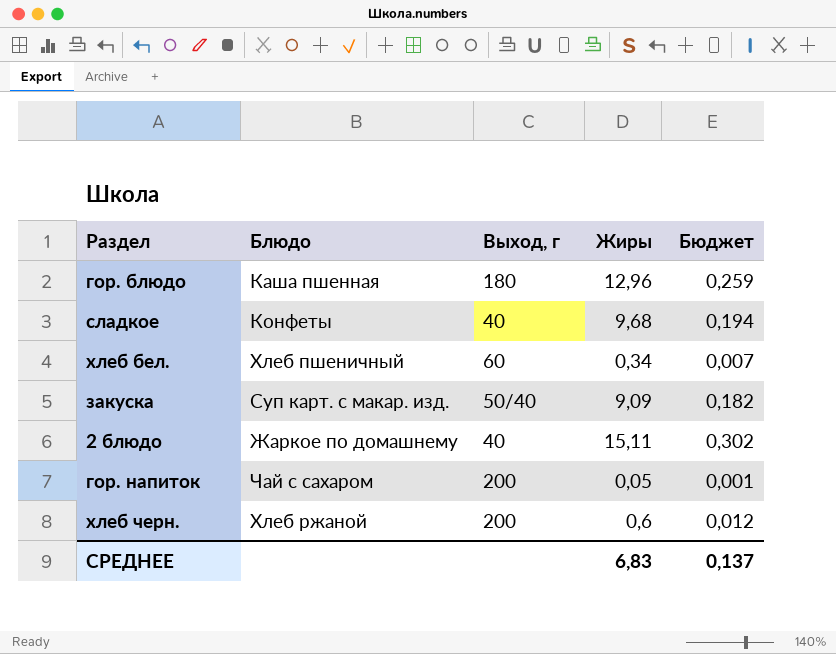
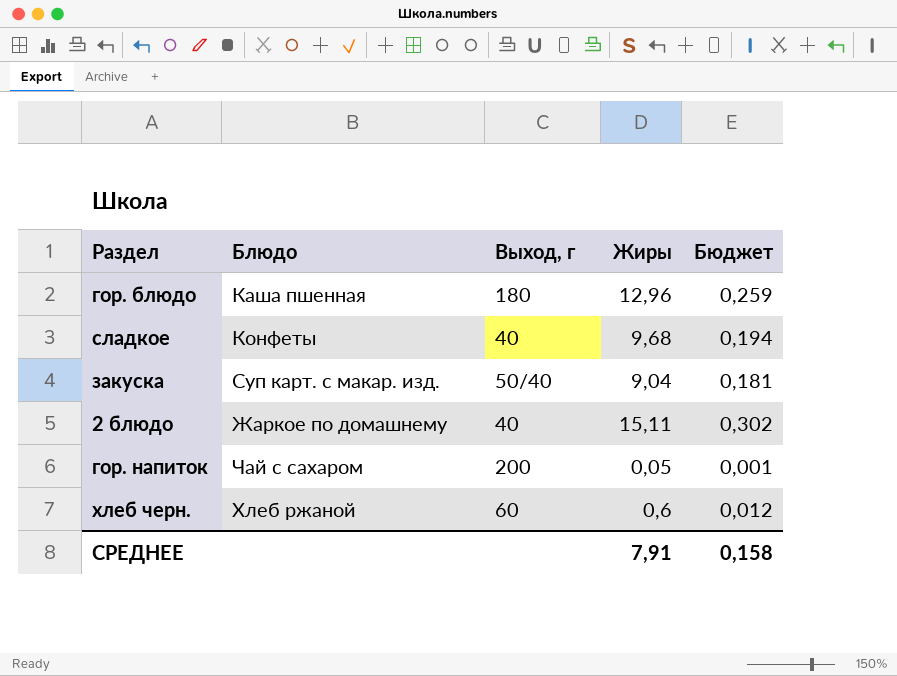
row хлеб бел.: Хлеб пшеничный | 60 | 0,34 | 0,007 -> none
закуска | Жиры: 9,09 -> 9,04
закуска | Бюджет: 0,182 -> 0,181
хлеб черн. | Выход, г: 200 -> 60
СРЕДНЕЕ | Жиры: 6,83 -> 7,91
СРЕДНЕЕ | Бюджет: 0,137 -> 0,158

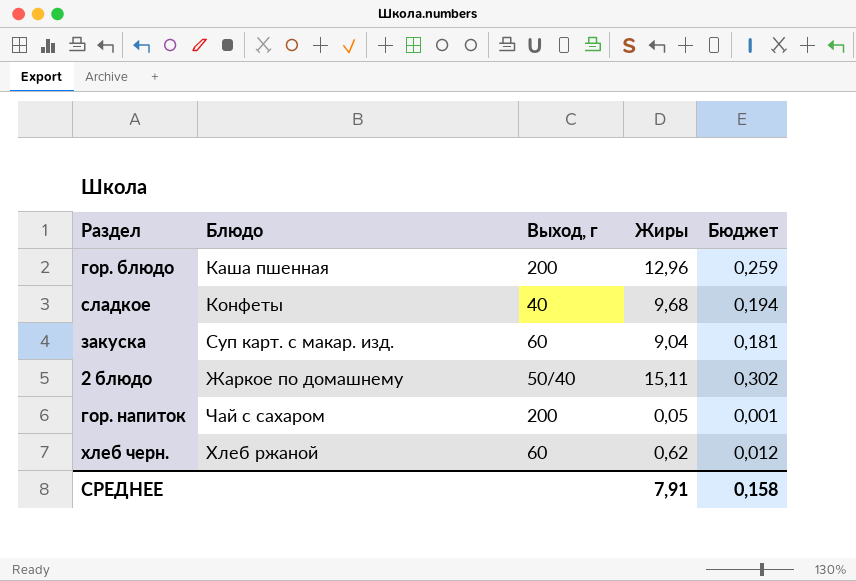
гор. блюдо | Выход, г: 180 -> 200
закуска | Выход, г: 50/40 -> 60
2 блюдо | Выход, г: 40 -> 50/40
хлеб черн. | Жиры: 0,6 -> 0,62

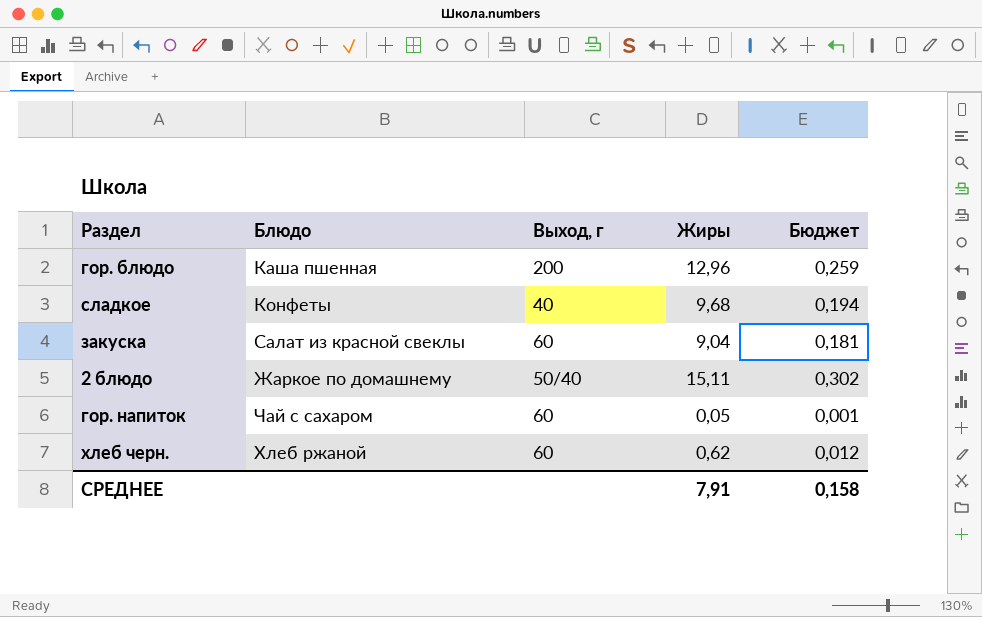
закуска | Блюдо: Суп карт. с макар. изд. -> Салат из красной свеклы
гор. напиток | Выход, г: 200 -> 60

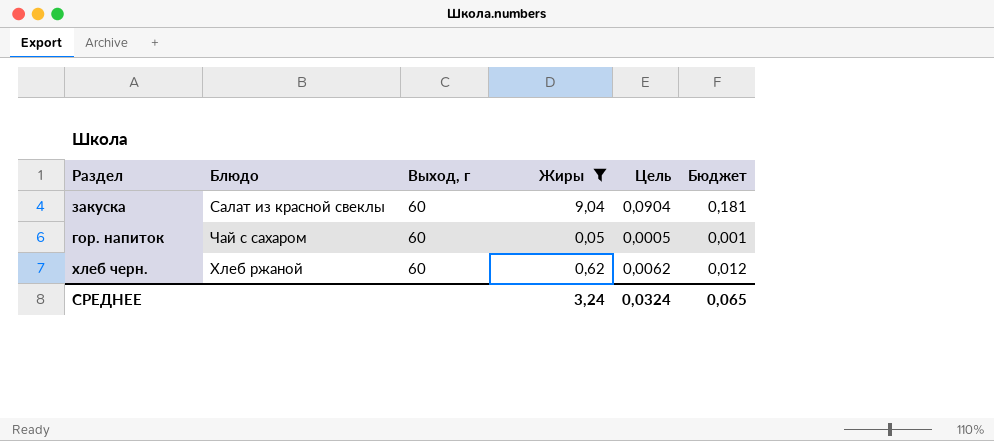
filter: none -> Жиры <= 9,04
column Цель | formula: none -> [Жиры] * 0,01
СРЕДНЕЕ | Жиры: 7,91 -> 3,24
СРЕДНЕЕ | Бюджет: 0,158 -> 0,065

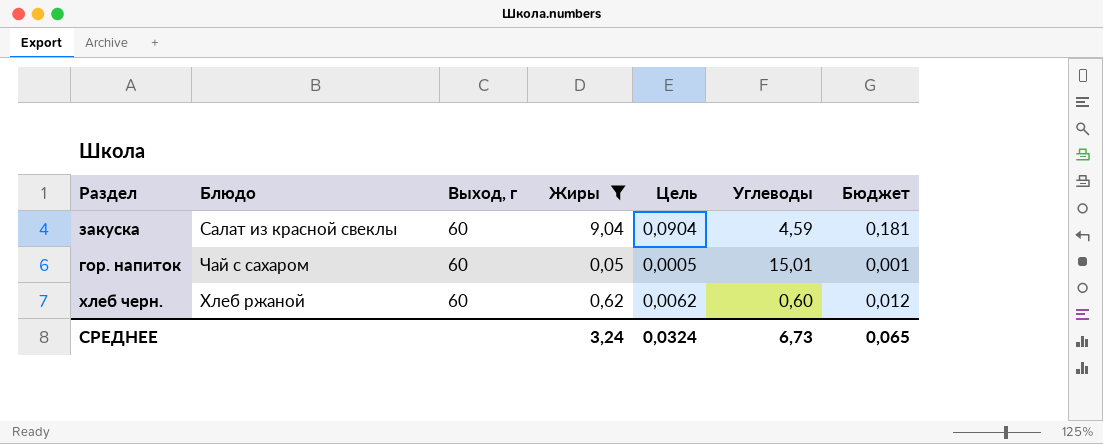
column Углеводы | position: none -> 6

